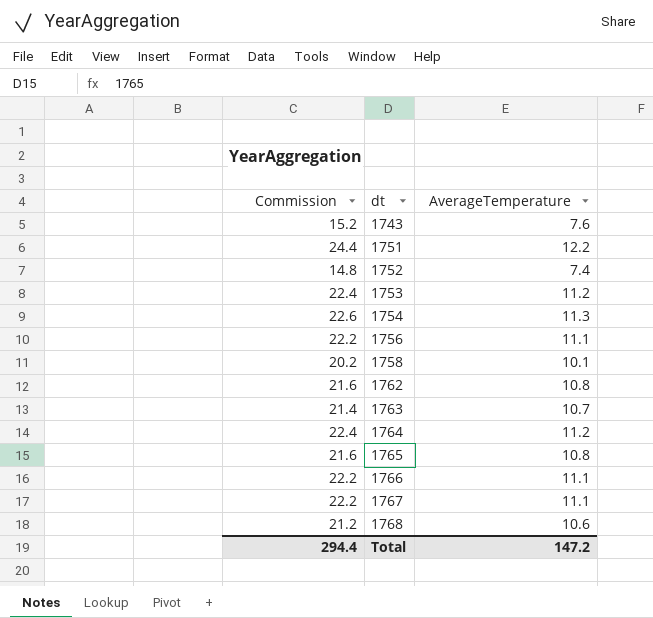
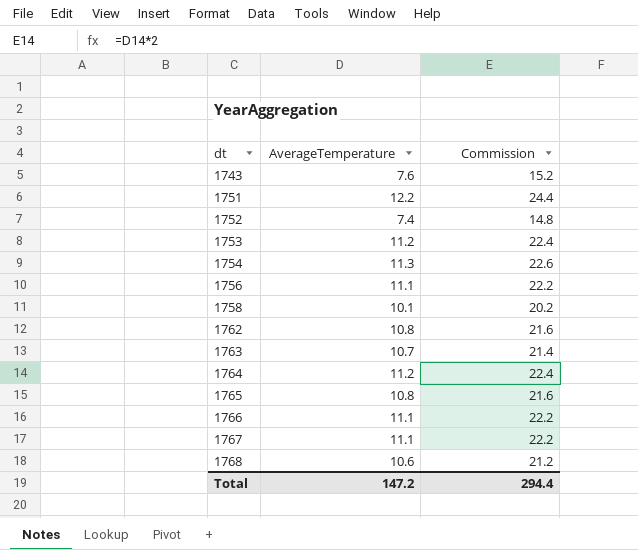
column Commission | position: 1 -> 3

